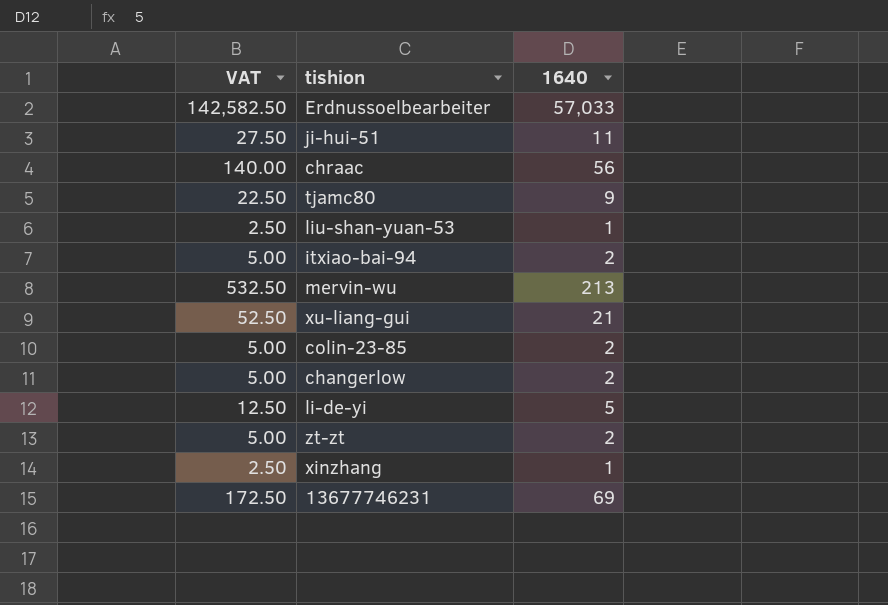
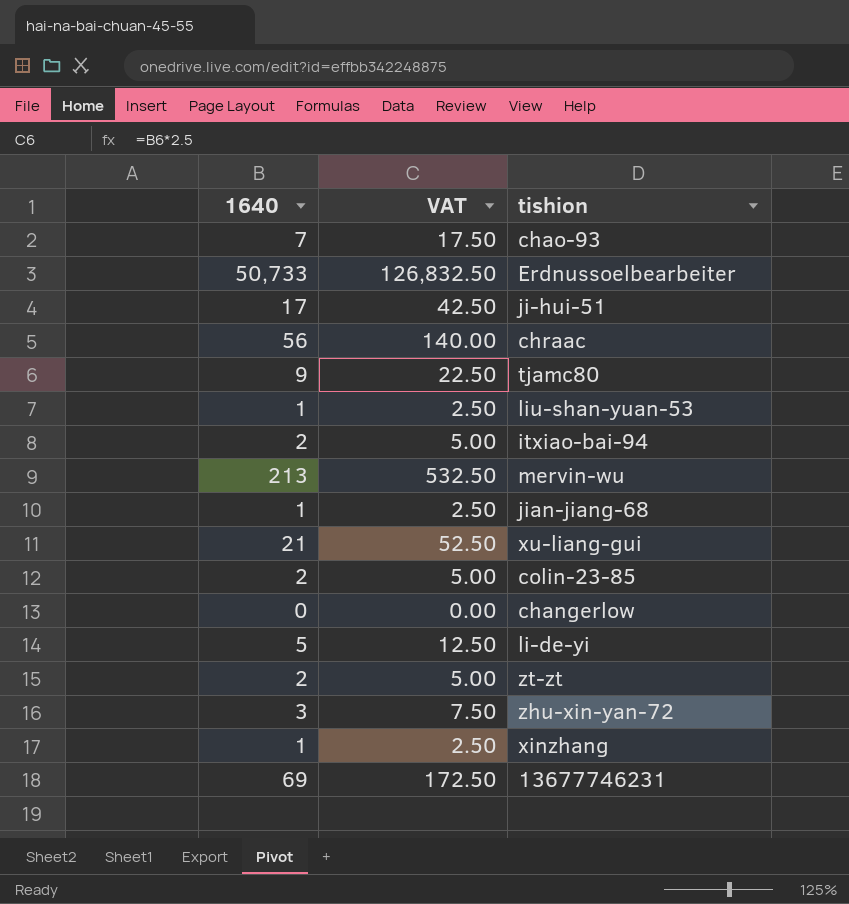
column 1640 | position: 3 -> 1
row chao-93: none -> 7 | 17.50
Erdnussoelbearbeiter | 1640: 57,033 -> 50,733
Erdnussoelbearbeiter | VAT: 142,582.50 -> 126,832.50
ji-hui-51 | 1640: 11 -> 17
ji-hui-51 | VAT: 27.50 -> 42.50
row jian-jiang-68: none -> 1 | 2.50
changerlow | 1640: 2 -> 0
changerlow | VAT: 5.00 -> 0.00
row zhu-xin-yan-72: none -> 3 | 7.50

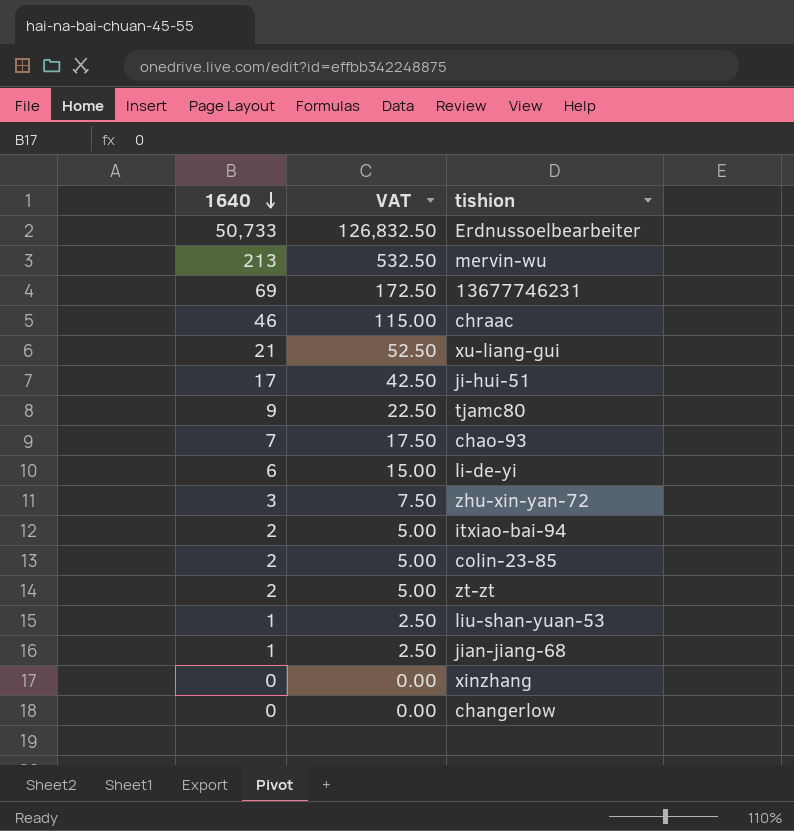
row order: none -> 1640 descending
chraac | 1640: 56 -> 46
chraac | VAT: 140.00 -> 115.00
li-de-yi | 1640: 5 -> 6
li-de-yi | VAT: 12.50 -> 15.00
xinzhang | 1640: 1 -> 0
xinzhang | VAT: 2.50 -> 0.00

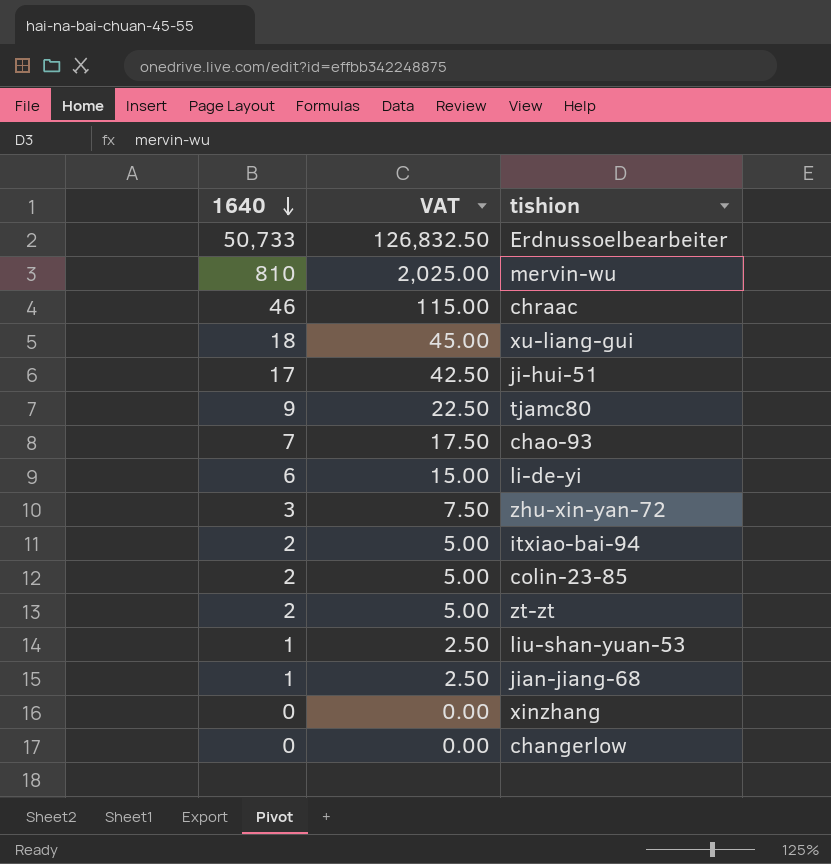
row 13677746231: 69 | 172.50 -> none
mervin-wu | 1640: 213 -> 810
mervin-wu | VAT: 532.50 -> 2,025.00
xu-liang-gui | 1640: 21 -> 18
xu-liang-gui | VAT: 52.50 -> 45.00

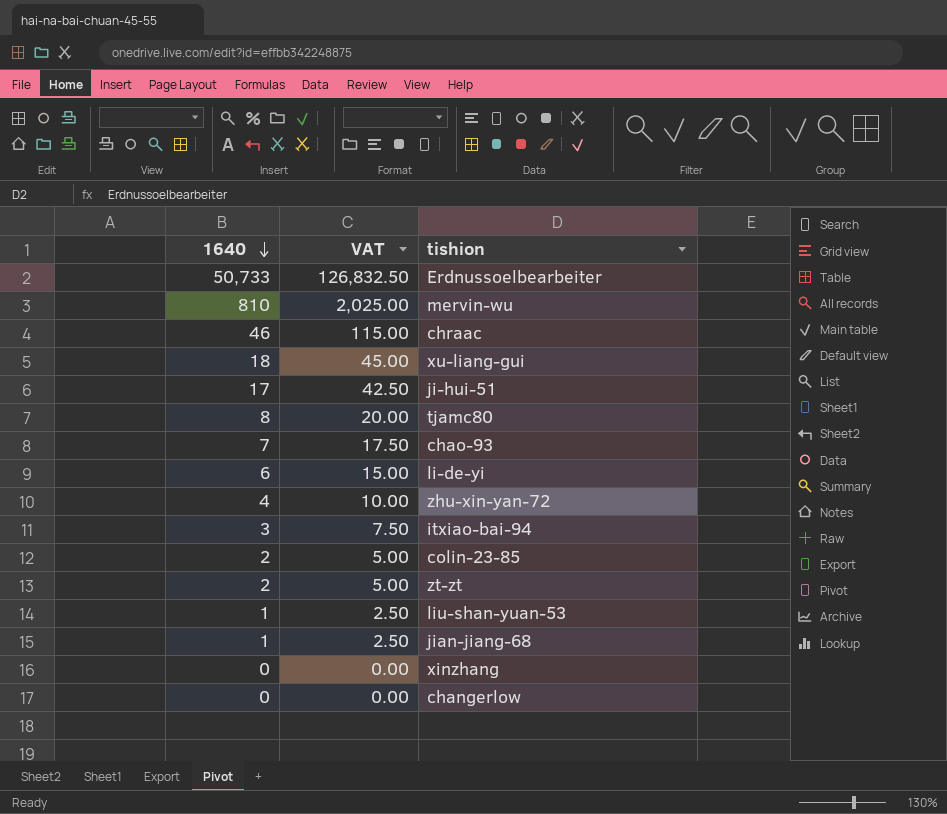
tjamc80 | 1640: 9 -> 8
tjamc80 | VAT: 22.50 -> 20.00
zhu-xin-yan-72 | 1640: 3 -> 4
zhu-xin-yan-72 | VAT: 7.50 -> 10.00
itxiao-bai-94 | 1640: 2 -> 3
itxiao-bai-94 | VAT: 5.00 -> 7.50

